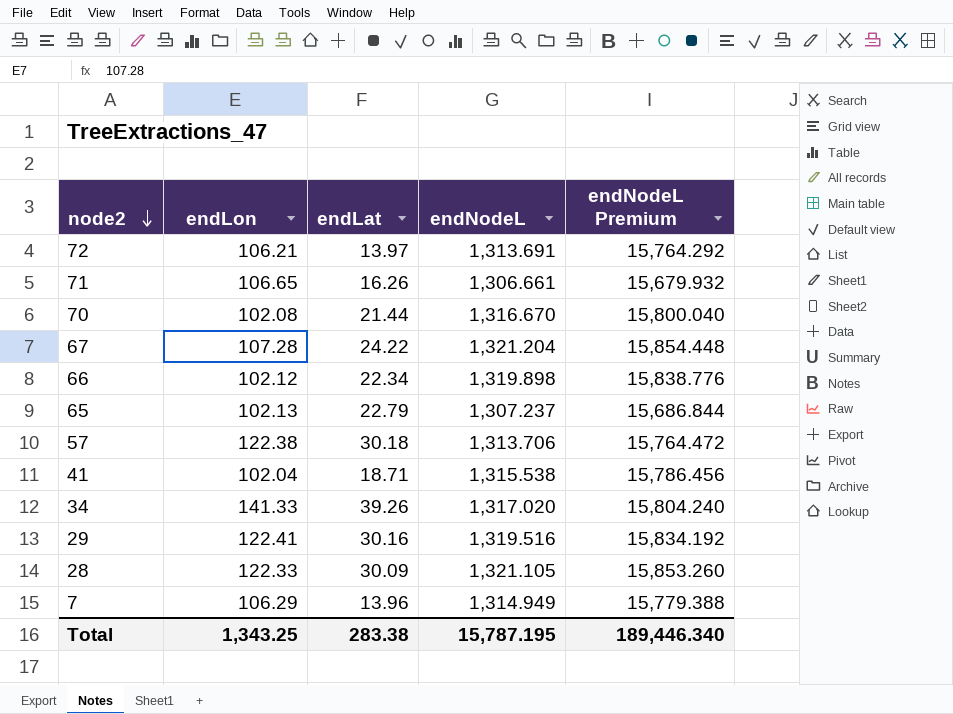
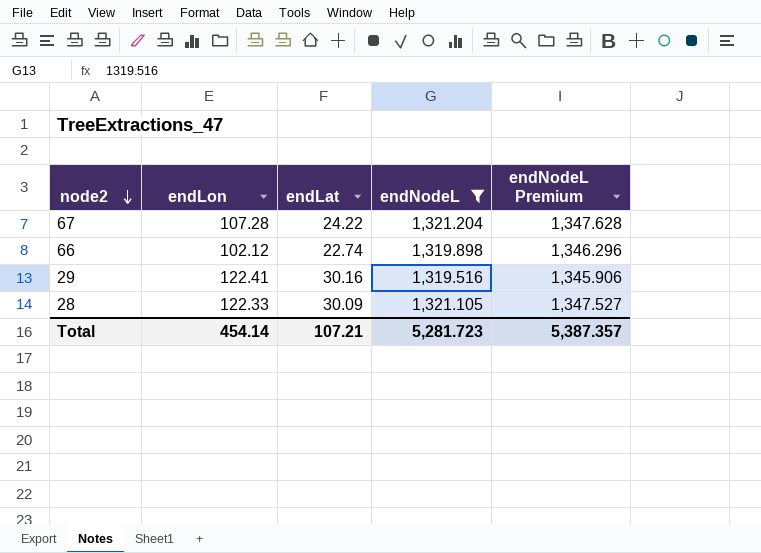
filter: none -> endNodeL >= 1,319.516
column endNodeL Premium | formula: [endNodeL] * 12 -> [endNodeL] * 1.02
66 | endLat: 22.34 -> 22.74
Total | endLon: 1,343.25 -> 454.14
Total | endLat: 283.38 -> 107.21
Total | endNodeL: 15,787.195 -> 5,281.723
Total | endNodeL Premium: 189,446.340 -> 5,387.357

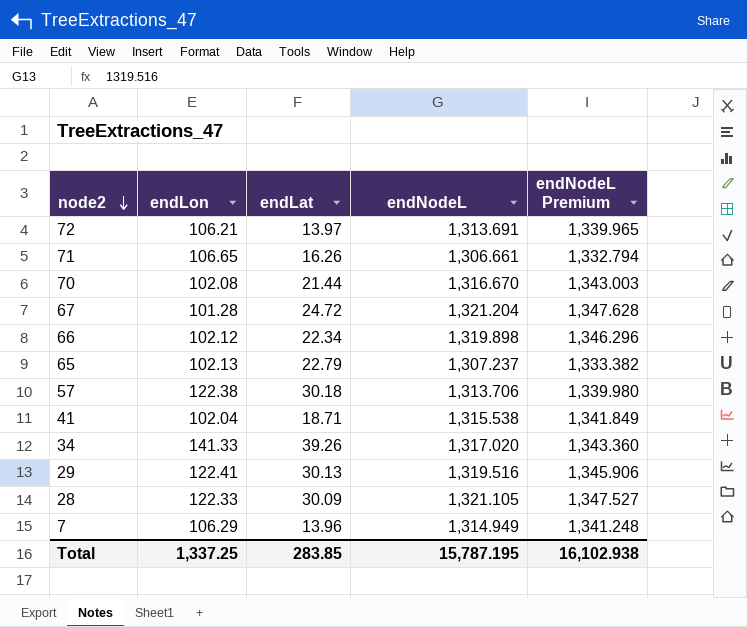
filter: endNodeL >= 1,319.516 -> none
67 | endLon: 107.28 -> 101.28
67 | endLat: 24.22 -> 24.72
66 | endLat: 22.74 -> 22.34
29 | endLat: 30.16 -> 30.13
Total | endLon: 454.14 -> 1,337.25
Total | endLat: 107.21 -> 283.85
Total | endNodeL: 5,281.723 -> 15,787.195
Total | endNodeL Premium: 5,387.357 -> 16,102.938

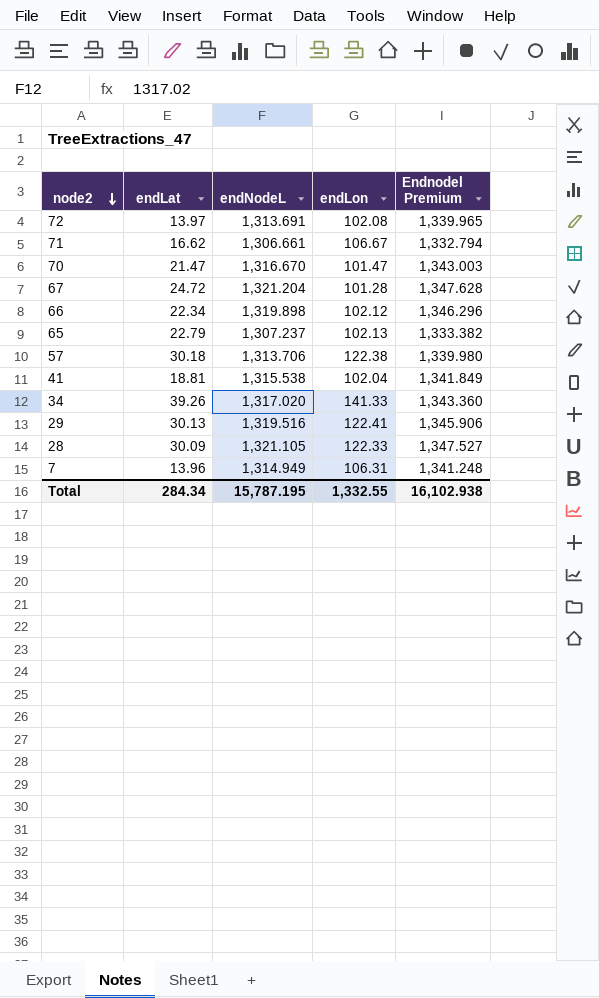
column endLon | position: 2 -> 4
column name: endNodeL Premium -> Endnodel Premium
72 | endLon: 106.21 -> 102.08
71 | endLat: 16.26 -> 16.62
71 | endLon: 106.65 -> 106.67
70 | endLat: 21.44 -> 21.47
70 | endLon: 102.08 -> 101.47
41 | endLat: 18.71 -> 18.81
7 | endLon: 106.29 -> 106.31
Total | endLat: 283.85 -> 284.34
Total | endLon: 1,337.25 -> 1,332.55

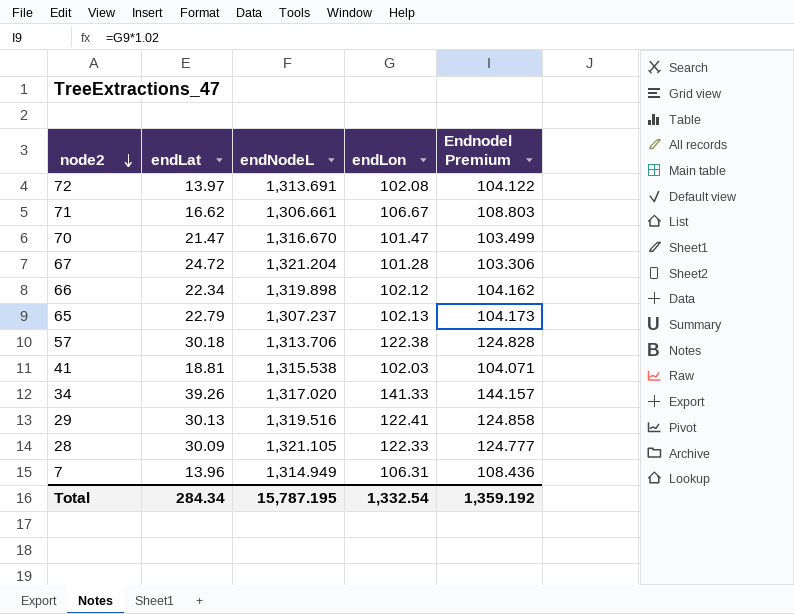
column Endnodel Premium | formula: [endNodeL] * 1.02 -> [endLon] * 1.02
41 | endLon: 102.04 -> 102.03
Total | endLon: 1,332.55 -> 1,332.54
Total | Endnodel Premium: 16,102.938 -> 1,359.192

